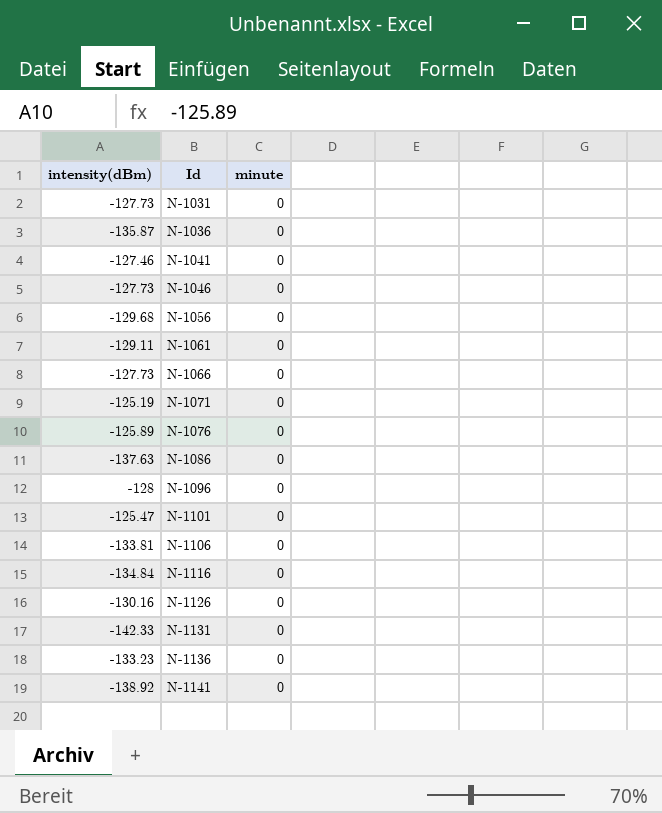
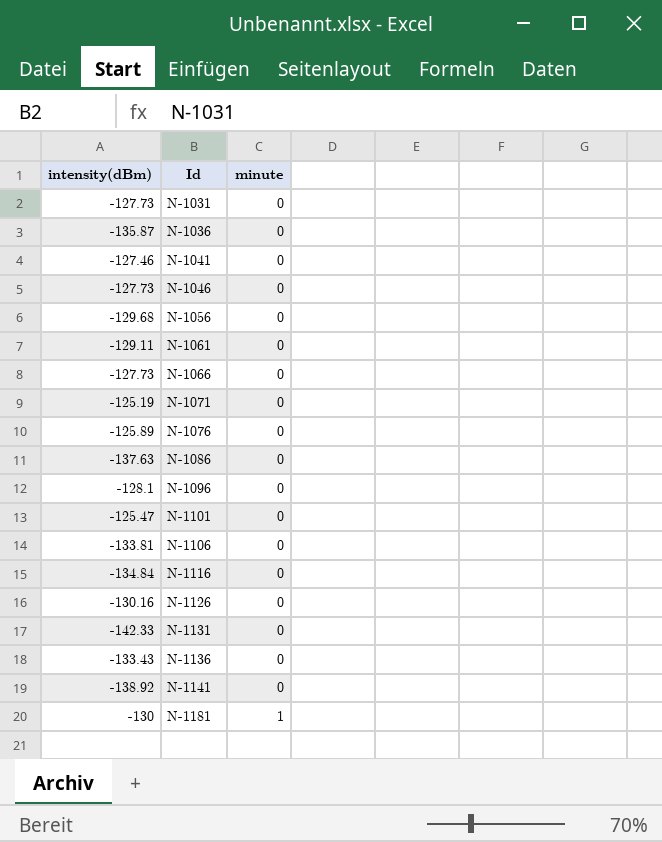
N-1096 | intensity(dBm): -128 -> -128.1
N-1136 | intensity(dBm): -133.23 -> -133.43
row N-1181: none -> -130 | 1

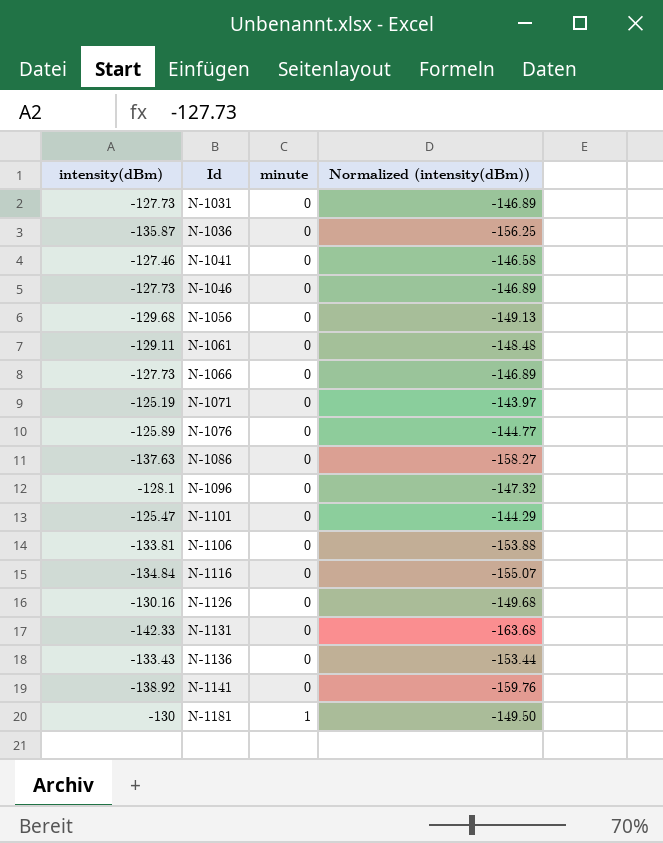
column Normalized (intensity(dBm)) | formula: none -> [intensity(dBm)] * 1.15

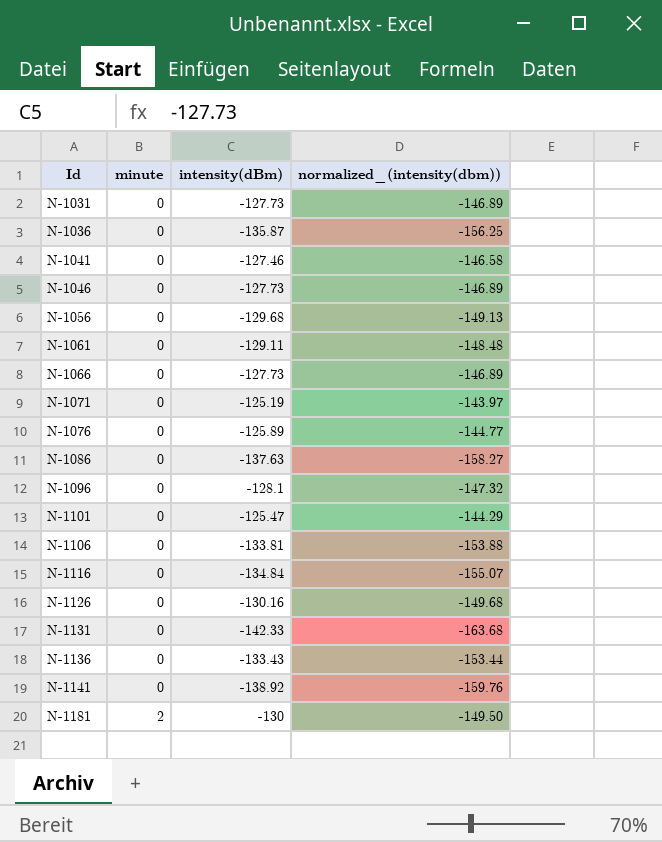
column intensity(dBm) | position: 1 -> 3
column name: Normalized (intensity(dBm)) -> normalized_(intensity(dbm))
N-1181 | minute: 1 -> 2

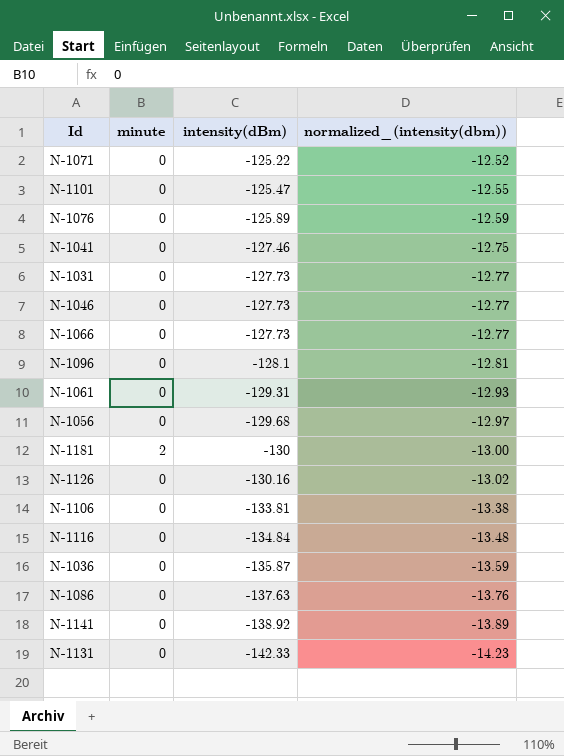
row order: Id ascending -> intensity(dBm) descending
column normalized_(intensity(dbm)) | formula: [intensity(dBm)] * 1.15 -> [intensity(dBm)] * 0.1
row N-1136: 0 | -133.43 | -153.44 -> none
N-1071 | intensity(dBm): -125.19 -> -125.22
N-1061 | intensity(dBm): -129.11 -> -129.31

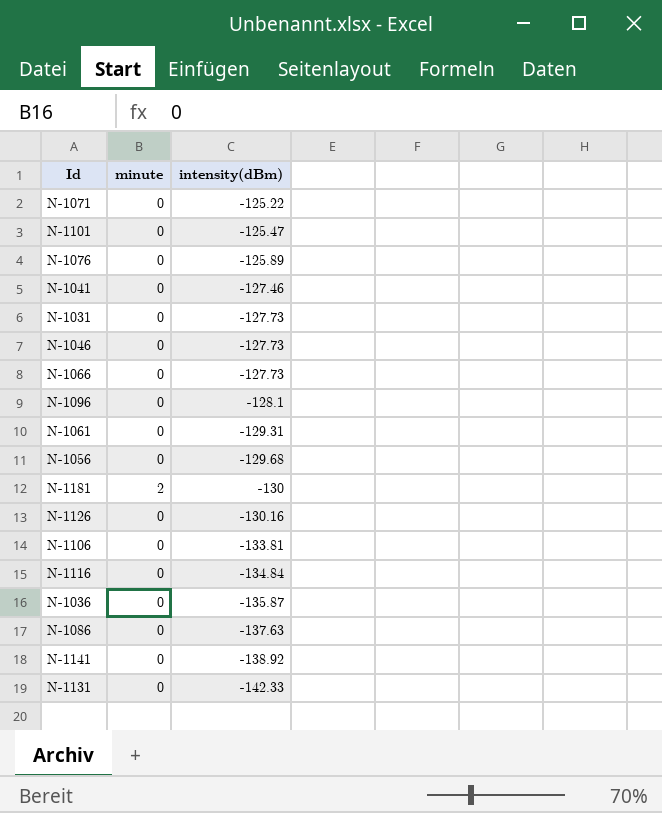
column normalized_(intensity(dbm)) | formula: [intensity(dBm)] * 0.1 -> none

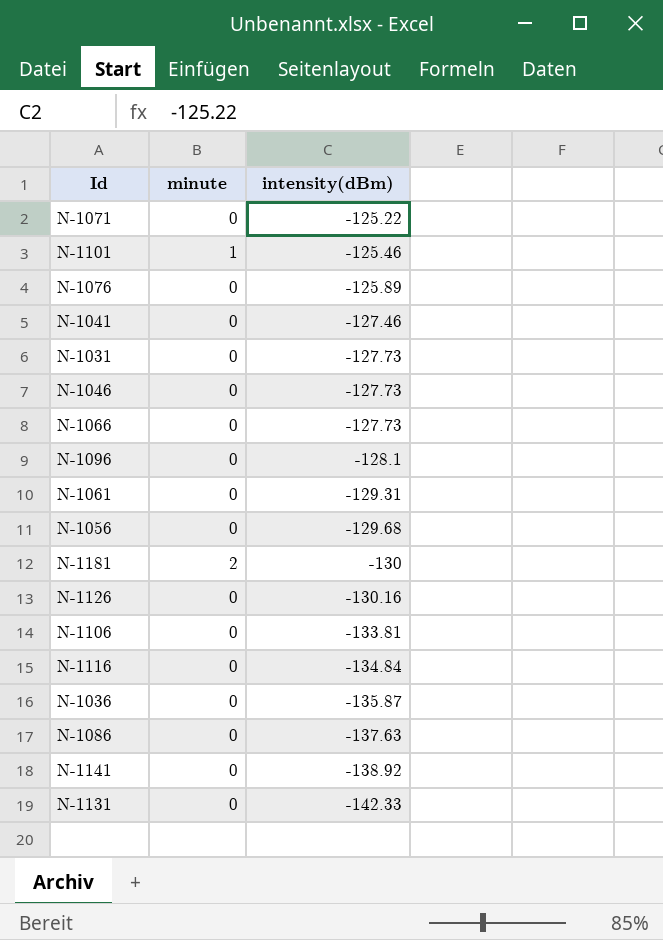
N-1101 | minute: 0 -> 1
N-1101 | intensity(dBm): -125.47 -> -125.46

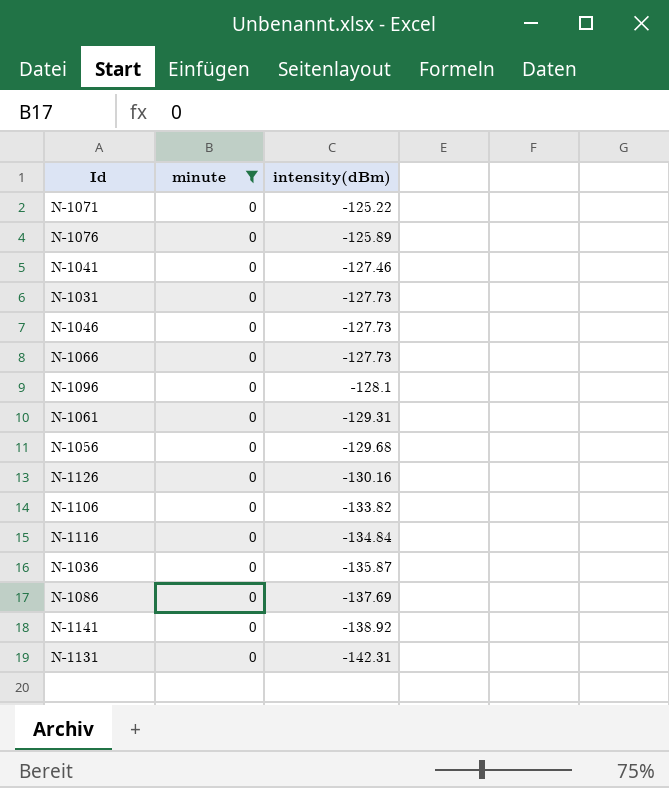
filter: none -> minute = 0
N-1106 | intensity(dBm): -133.81 -> -133.82
N-1086 | intensity(dBm): -137.63 -> -137.69
N-1131 | intensity(dBm): -142.33 -> -142.31

